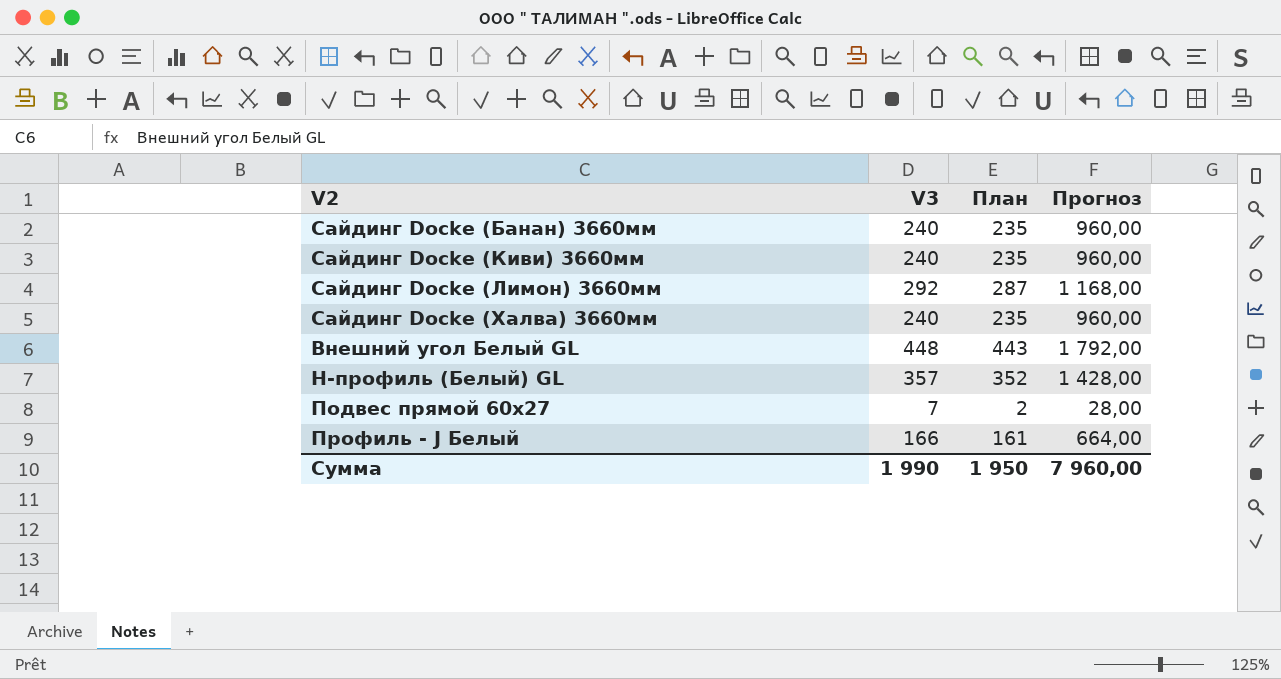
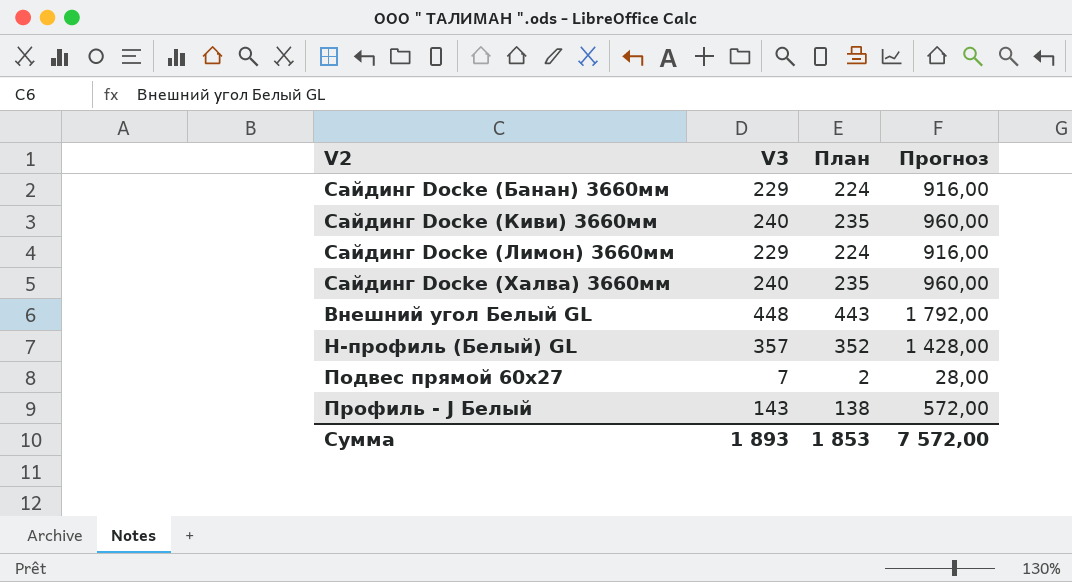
Сайдинг Docke (Банан) 3660мм | V3: 240 -> 229
Сайдинг Docke (Банан) 3660мм | План: 235 -> 224
Сайдинг Docke (Банан) 3660мм | Прогноз: 960,00 -> 916,00
Сайдинг Docke (Лимон) 3660мм | V3: 292 -> 229
Сайдинг Docke (Лимон) 3660мм | План: 287 -> 224
Сайдинг Docke (Лимон) 3660мм | Прогноз: 1 168,00 -> 916,00
Профиль - J Белый | V3: 166 -> 143
Профиль - J Белый | План: 161 -> 138
Профиль - J Белый | Прогноз: 664,00 -> 572,00
Сумма | V3: 1 990 -> 1 893
Сумма | План: 1 950 -> 1 853
Сумма | Прогноз: 7 960,00 -> 7 572,00

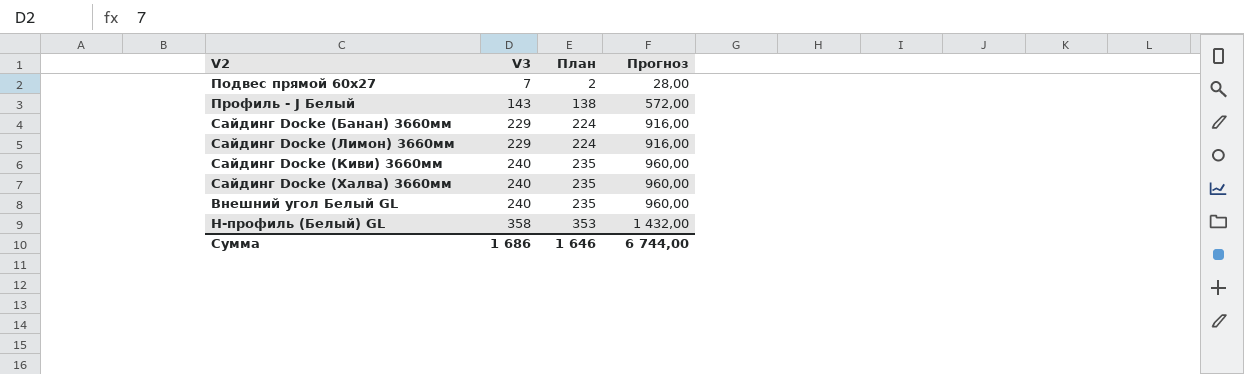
row order: none -> V3 ascending
Внешний угол Белый GL | V3: 448 -> 240
Внешний угол Белый GL | План: 443 -> 235
Внешний угол Белый GL | Прогноз: 1 792,00 -> 960,00
Н-профиль (Белый) GL | V3: 357 -> 358
Н-профиль (Белый) GL | План: 352 -> 353
Н-профиль (Белый) GL | Прогноз: 1 428,00 -> 1 432,00
Сумма | V3: 1 893 -> 1 686
Сумма | План: 1 853 -> 1 646
Сумма | Прогноз: 7 572,00 -> 6 744,00

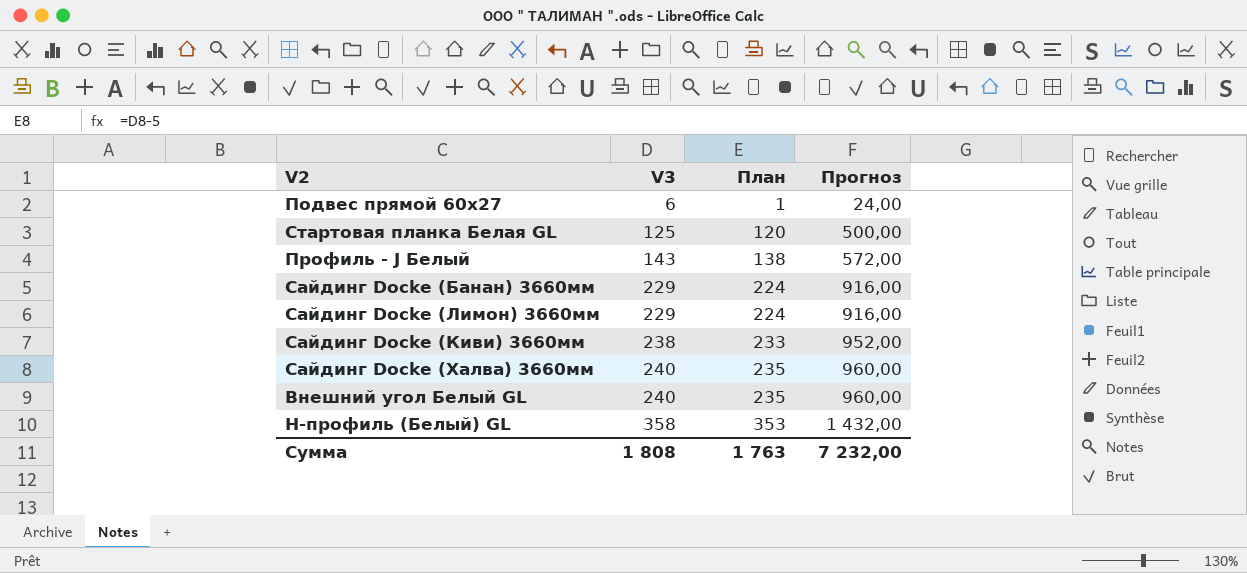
Подвес прямой 60х27 | V3: 7 -> 6
Подвес прямой 60х27 | План: 2 -> 1
Подвес прямой 60х27 | Прогноз: 28,00 -> 24,00
row Стартовая планка Белая GL: none -> 125 | 120 | 500,00
Сайдинг Docke (Киви) 3660мм | V3: 240 -> 238
Сайдинг Docke (Киви) 3660мм | План: 235 -> 233
Сайдинг Docke (Киви) 3660мм | Прогноз: 960,00 -> 952,00
Сумма | V3: 1 686 -> 1 808
Сумма | План: 1 646 -> 1 763
Сумма | Прогноз: 6 744,00 -> 7 232,00

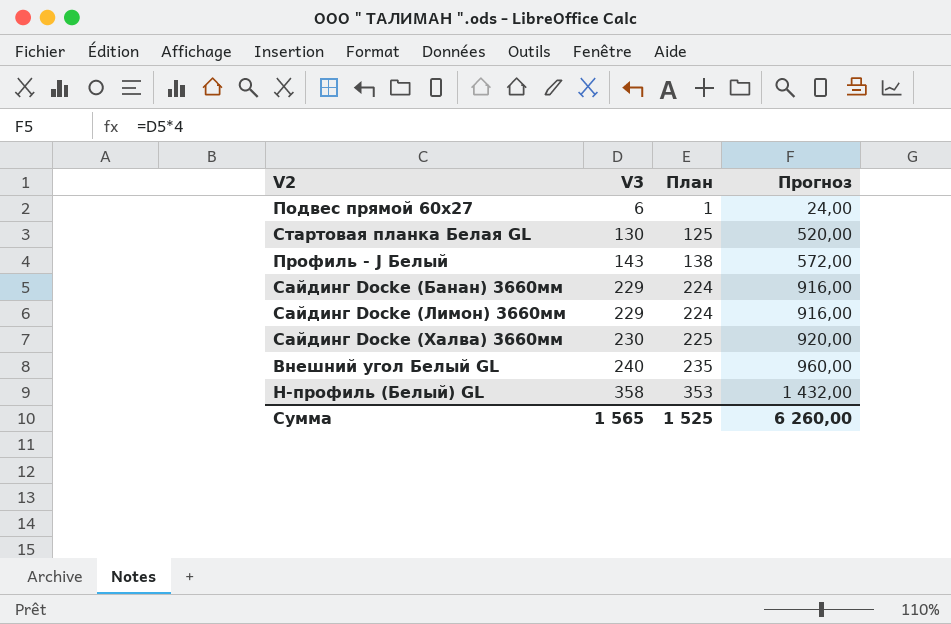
row Сайдинг Docke (Киви) 3660мм: 238 | 233 | 952,00 -> none
Стартовая планка Белая GL | V3: 125 -> 130
Стартовая планка Белая GL | План: 120 -> 125
Стартовая планка Белая GL | Прогноз: 500,00 -> 520,00
Сайдинг Docke (Халва) 3660мм | V3: 240 -> 230
Сайдинг Docke (Халва) 3660мм | План: 235 -> 225
Сайдинг Docke (Халва) 3660мм | Прогноз: 960,00 -> 920,00
Сумма | V3: 1 808 -> 1 565
Сумма | План: 1 763 -> 1 525
Сумма | Прогноз: 7 232,00 -> 6 260,00

